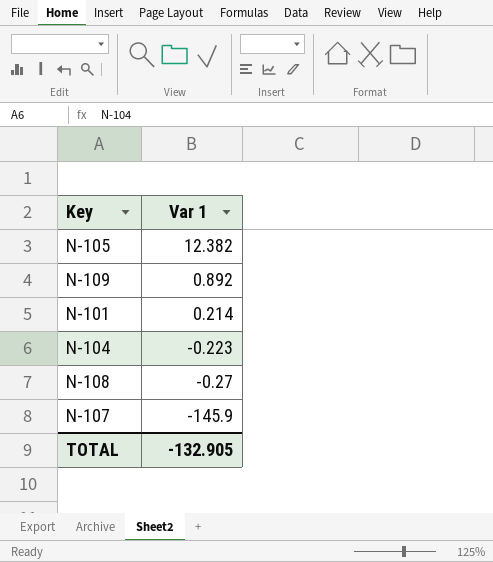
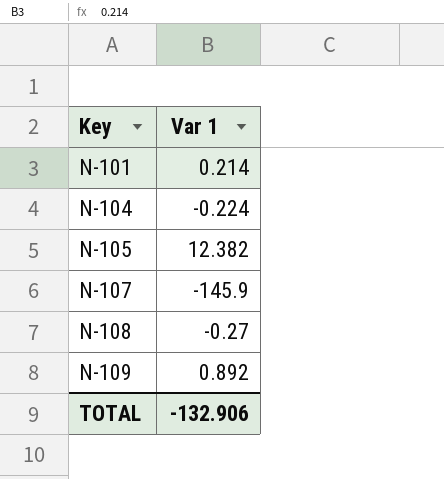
row order: Var 1 descending -> Key ascending
N-104 | Var 1: -0.223 -> -0.224
TOTAL | Var 1: -132.905 -> -132.906

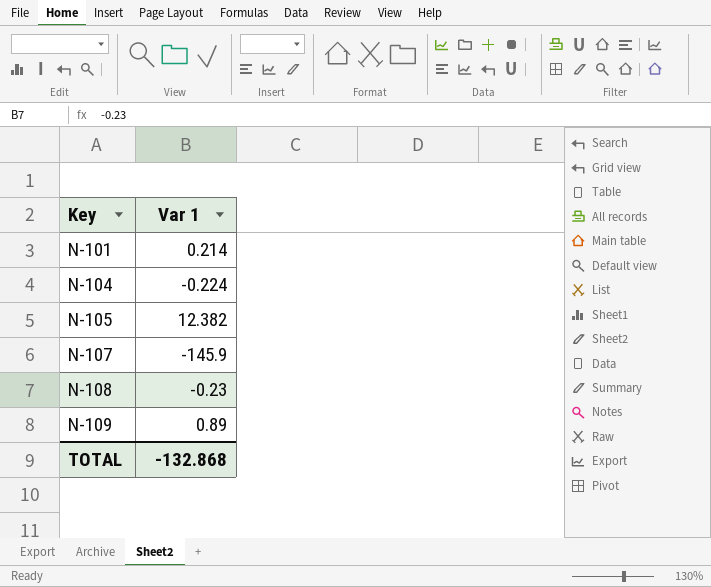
N-108 | Var 1: -0.27 -> -0.23
N-109 | Var 1: 0.892 -> 0.89
TOTAL | Var 1: -132.906 -> -132.868

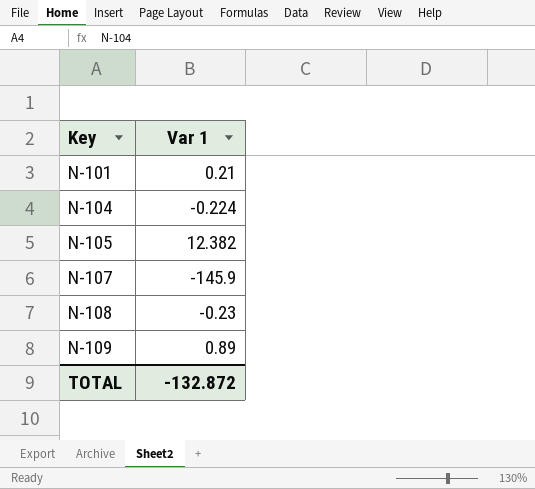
N-101 | Var 1: 0.214 -> 0.21
TOTAL | Var 1: -132.868 -> -132.872

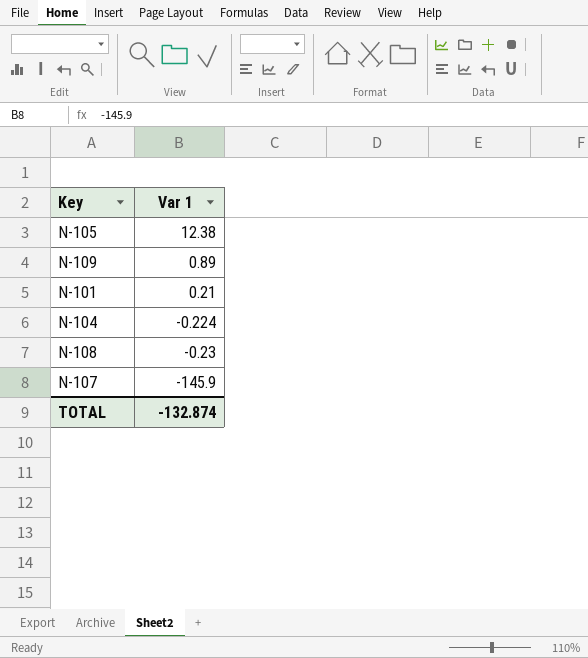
row order: Key ascending -> Var 1 descending
N-105 | Var 1: 12.382 -> 12.38
TOTAL | Var 1: -132.872 -> -132.874

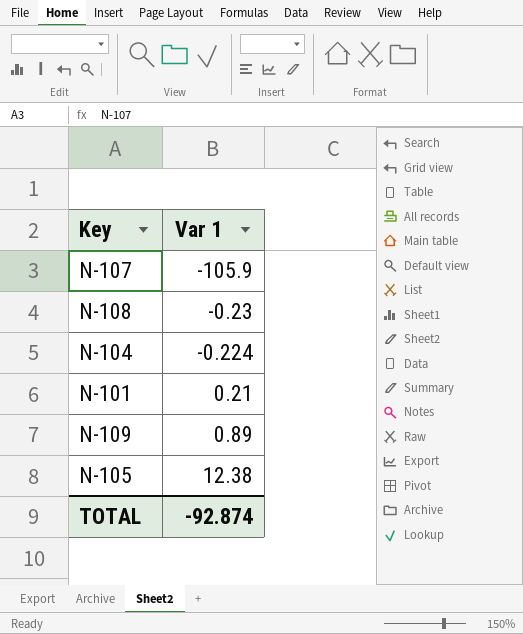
row order: Var 1 descending -> Var 1 ascending
N-107 | Var 1: -145.9 -> -105.9
TOTAL | Var 1: -132.874 -> -92.874

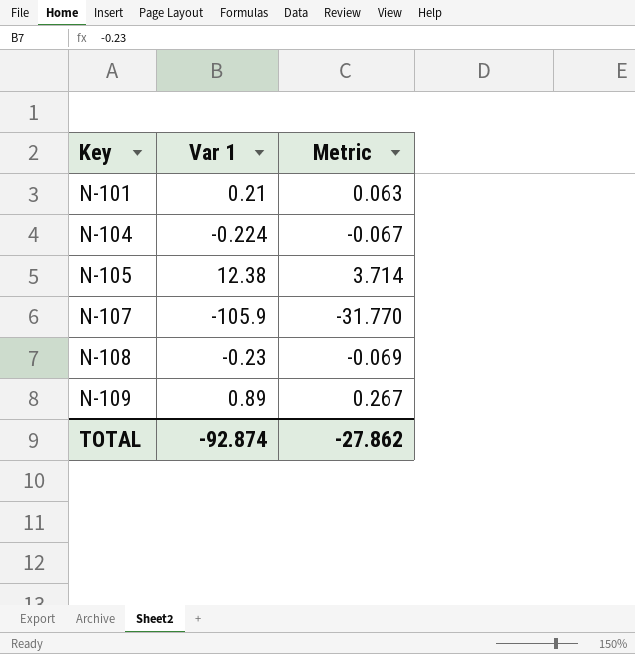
row order: Var 1 ascending -> Key ascending
column Metric | formula: none -> [Var 1] * 0.3

